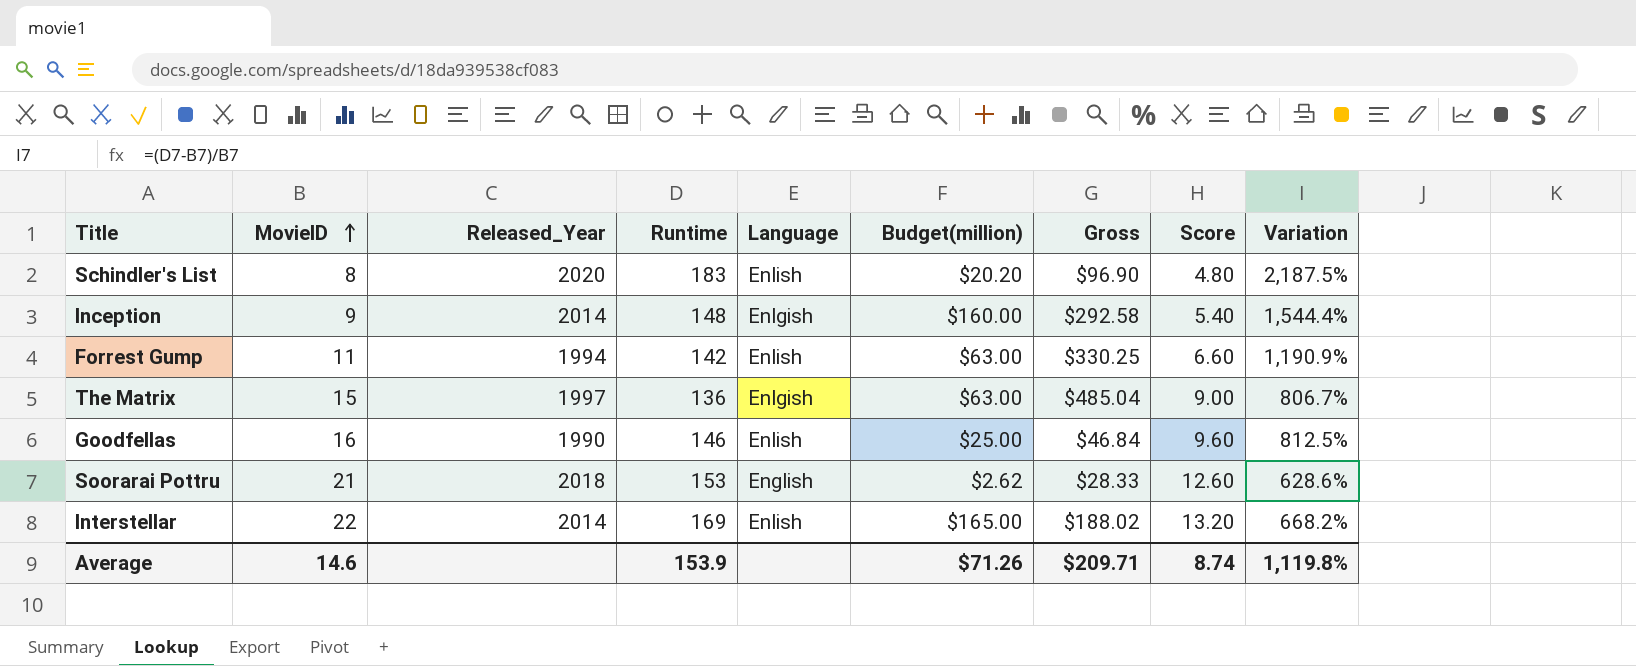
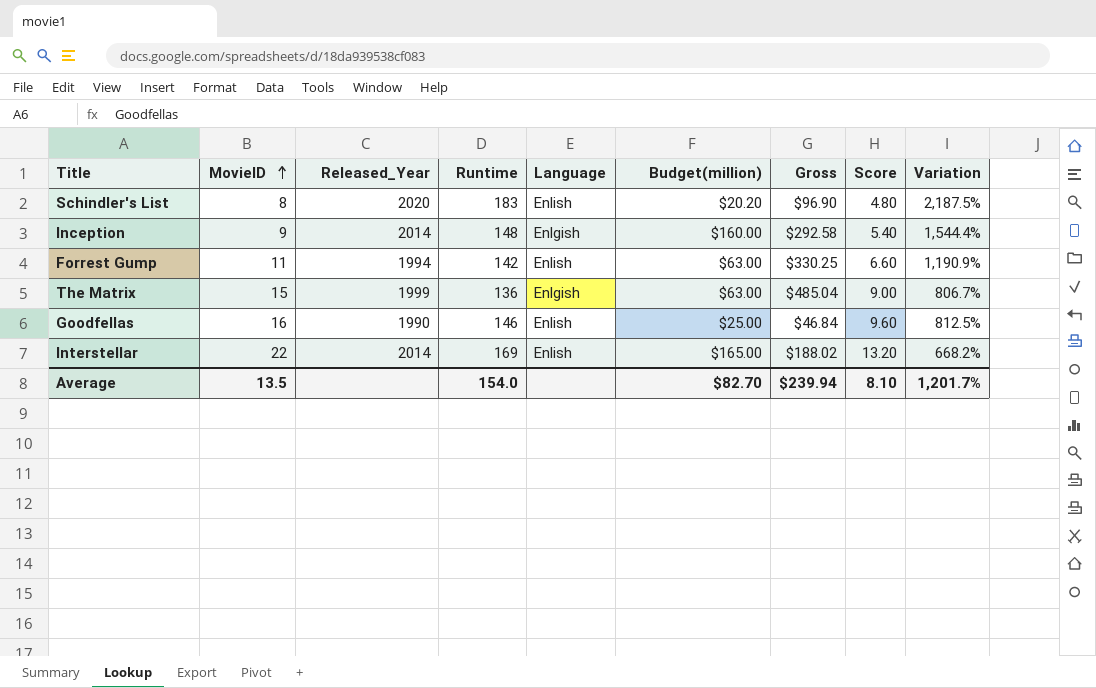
row Soorarai Pottru: 21 | 2018 | 153 | English | $2.62 | $28.33 | 12.60 | 628.6% -> none
The Matrix | Released_Year: 1997 -> 1999
Average | MovieID: 14.6 -> 13.5
Average | Runtime: 153.9 -> 154.0
Average | Budget(million): $71.26 -> $82.70
Average | Gross: $209.71 -> $239.94
Average | Score: 8.74 -> 8.10
Average | Variation: 1,119.8% -> 1,201.7%

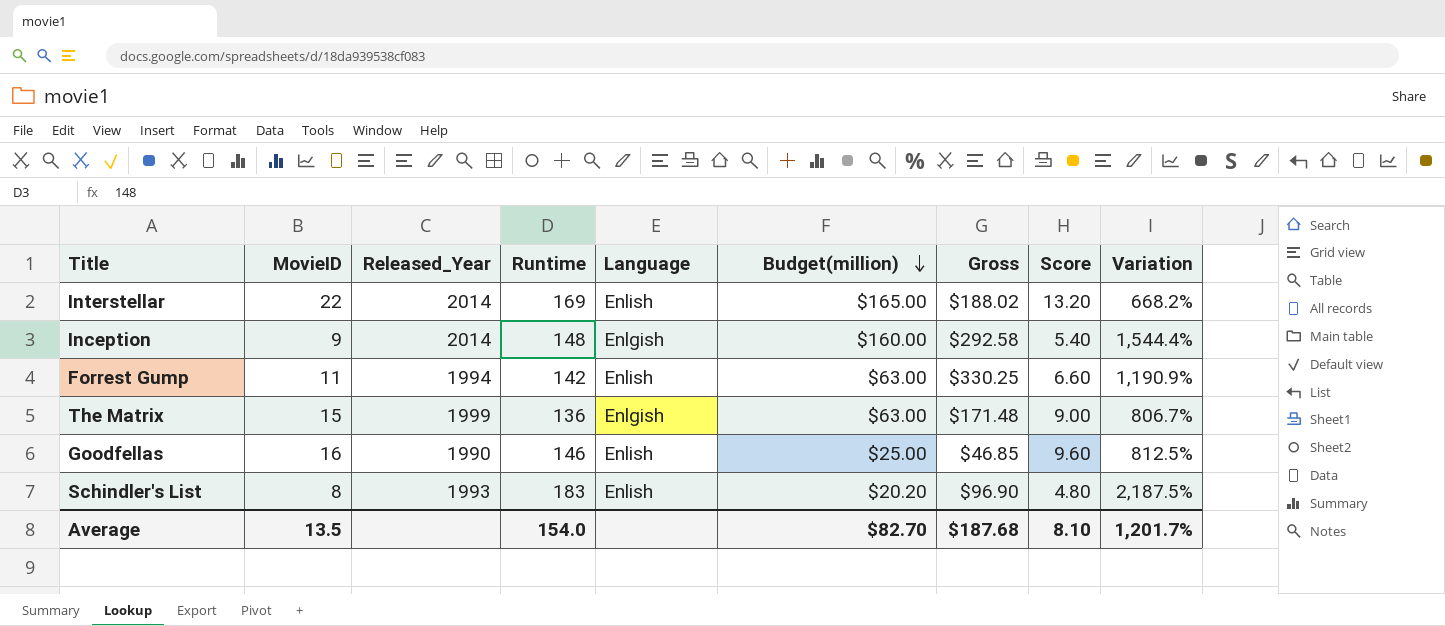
row order: MovieID ascending -> Budget(million) descending
The Matrix | Gross: $485.04 -> $171.48
Goodfellas | Gross: $46.84 -> $46.85
Schindler's List | Released_Year: 2020 -> 1993
Average | Gross: $239.94 -> $187.68

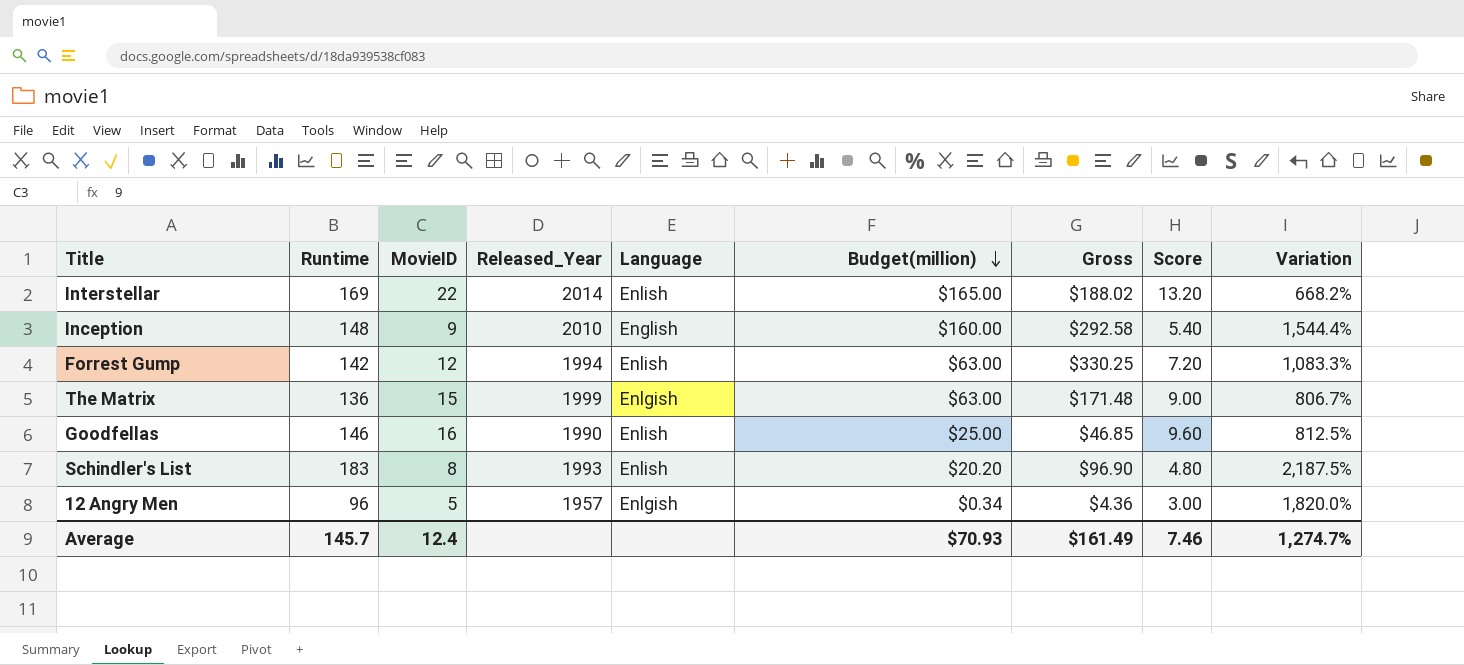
column Runtime | position: 4 -> 2
Inception | Released_Year: 2014 -> 2010
Inception | Language: Enlgish -> English
Forrest Gump | MovieID: 11 -> 12
Forrest Gump | Score: 6.60 -> 7.20
Forrest Gump | Variation: 1,190.9% -> 1,083.3%
row 12 Angry Men: none -> 96 | 5 | 1957 | Enlgish | $0.34 | $4.36 | 3.00 | 1,820.0%
Average | Runtime: 154.0 -> 145.7
Average | MovieID: 13.5 -> 12.4
Average | Budget(million): $82.70 -> $70.93
Average | Gross: $187.68 -> $161.49
Average | Score: 8.10 -> 7.46
Average | Variation: 1,201.7% -> 1,274.7%

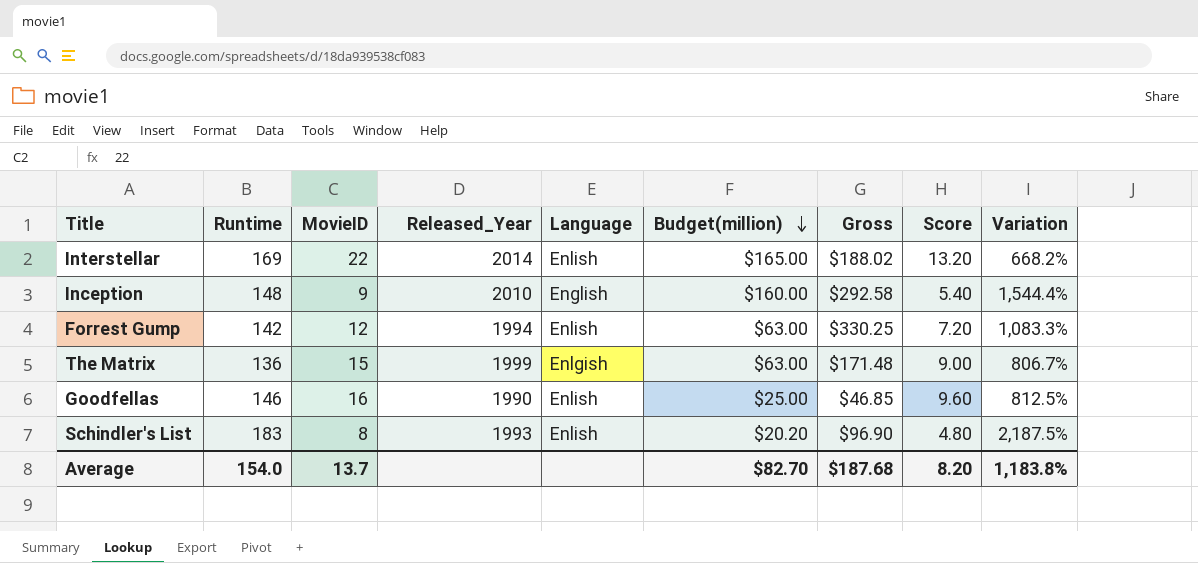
row 12 Angry Men: 96 | 5 | 1957 | Enlgish | $0.34 | $4.36 | 3.00 | 1,820.0% -> none
Average | Runtime: 145.7 -> 154.0
Average | MovieID: 12.4 -> 13.7
Average | Budget(million): $70.93 -> $82.70
Average | Gross: $161.49 -> $187.68
Average | Score: 7.46 -> 8.20
Average | Variation: 1,274.7% -> 1,183.8%

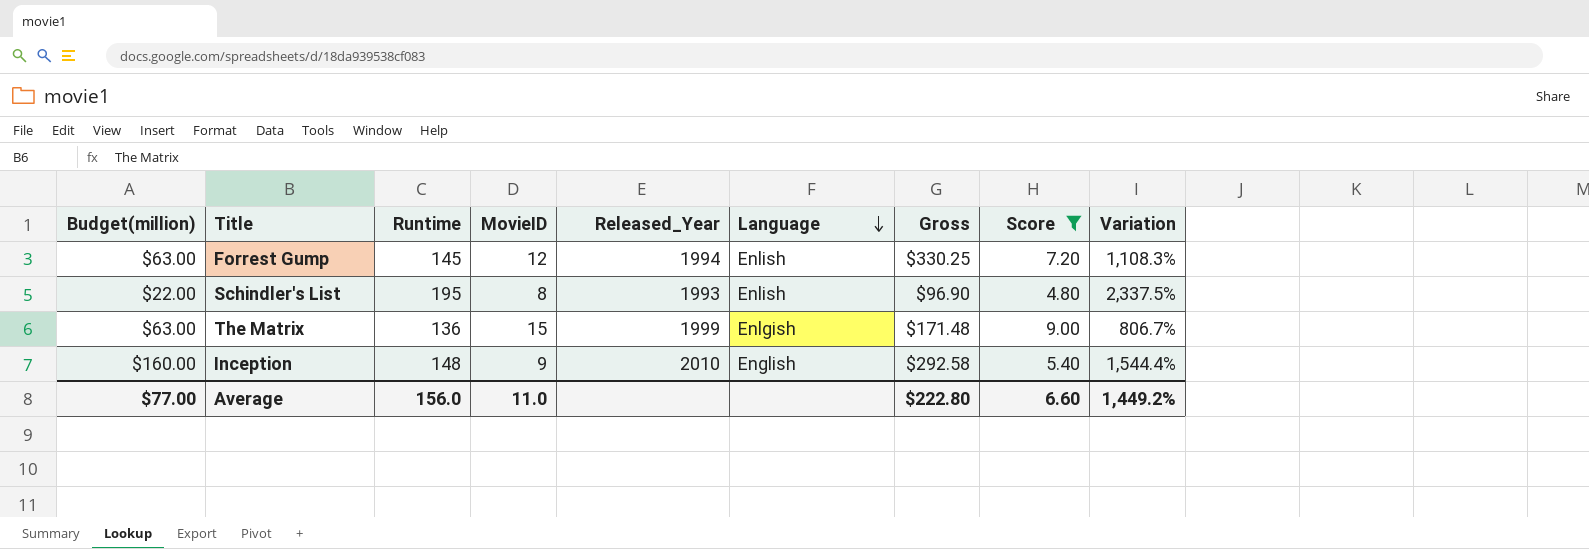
filter: none -> Score <= 9.00
row order: Budget(million) descending -> Language descending
column Budget(million) | position: 6 -> 1
Forrest Gump | Runtime: 142 -> 145
Forrest Gump | Variation: 1,083.3% -> 1,108.3%
Schindler's List | Budget(million): $20.20 -> $22.00
Schindler's List | Runtime: 183 -> 195
Schindler's List | Variation: 2,187.5% -> 2,337.5%
Average | Budget(million): $82.70 -> $77.00
Average | Runtime: 154.0 -> 156.0
Average | MovieID: 13.7 -> 11.0
Average | Gross: $187.68 -> $222.80
Average | Score: 8.20 -> 6.60
Average | Variation: 1,183.8% -> 1,449.2%

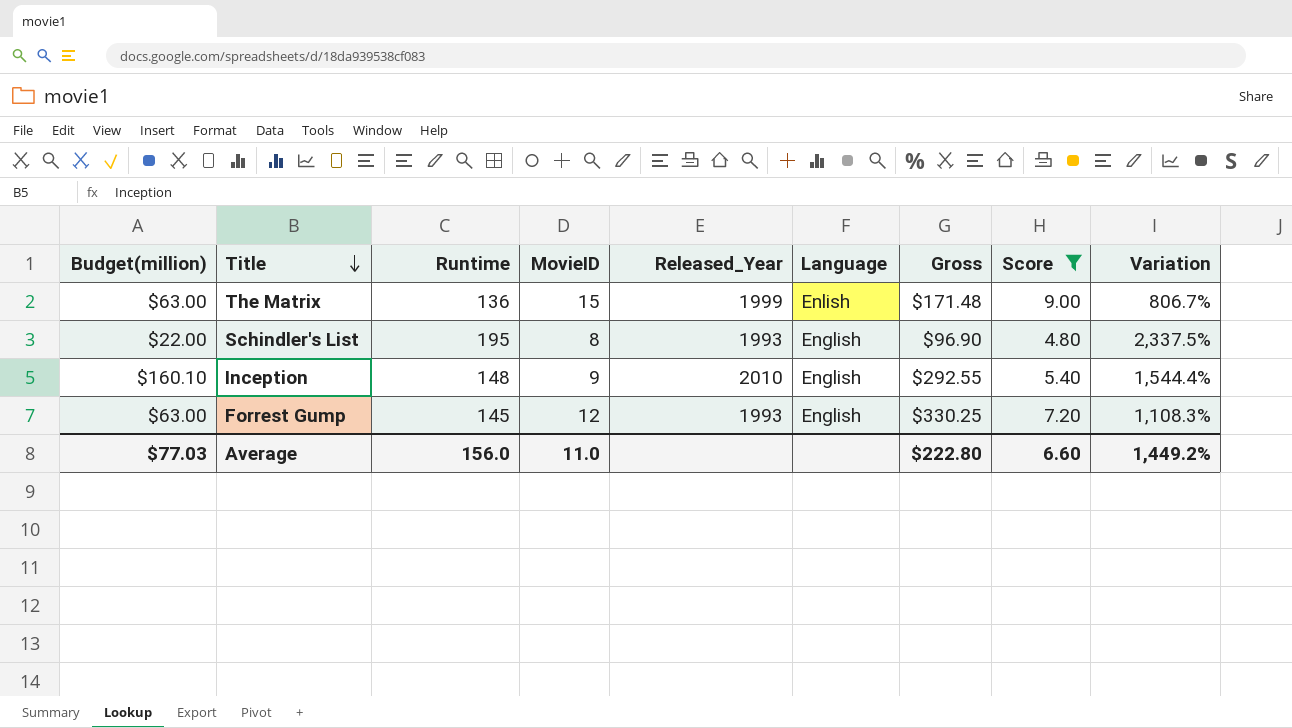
row order: Language descending -> Title descending
The Matrix | Language: Enlgish -> Enlish
Schindler's List | Language: Enlish -> English
Inception | Budget(million): $160.00 -> $160.10
Inception | Gross: $292.58 -> $292.55
Forrest Gump | Released_Year: 1994 -> 1993
Forrest Gump | Language: Enlish -> English
Average | Budget(million): $77.00 -> $77.03

